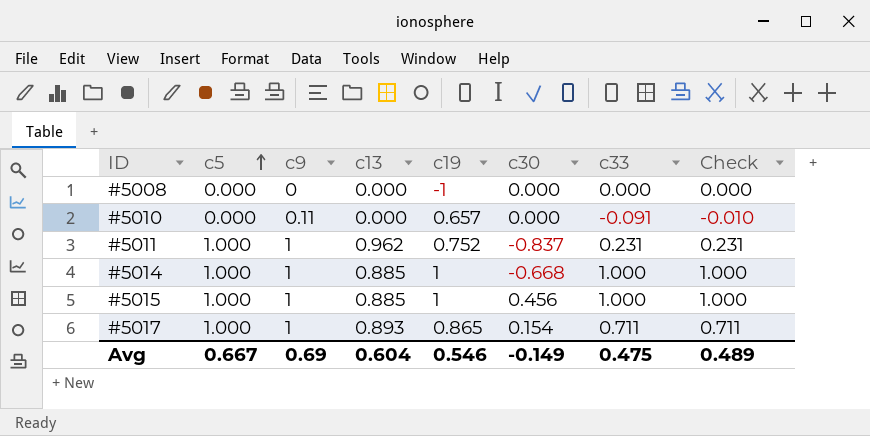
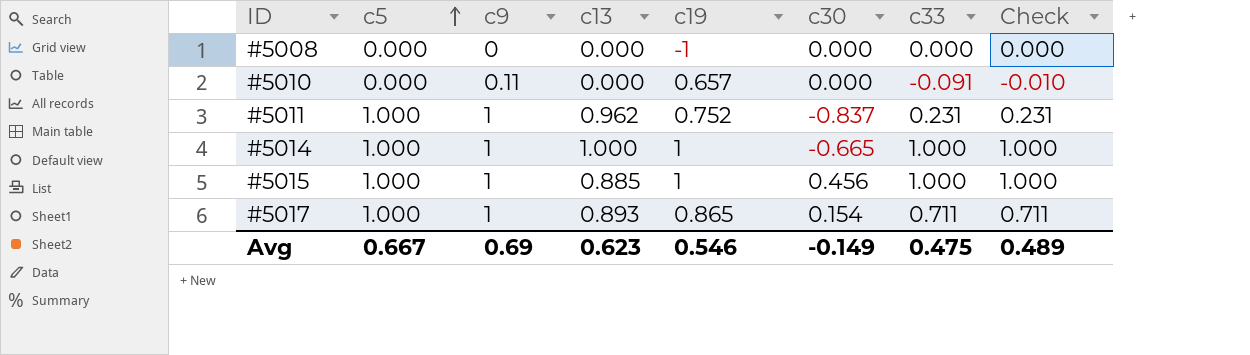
#5014 | c13: 0.885 -> 1.000
#5014 | c30: -0.668 -> -0.665
Avg | c13: 0.604 -> 0.623

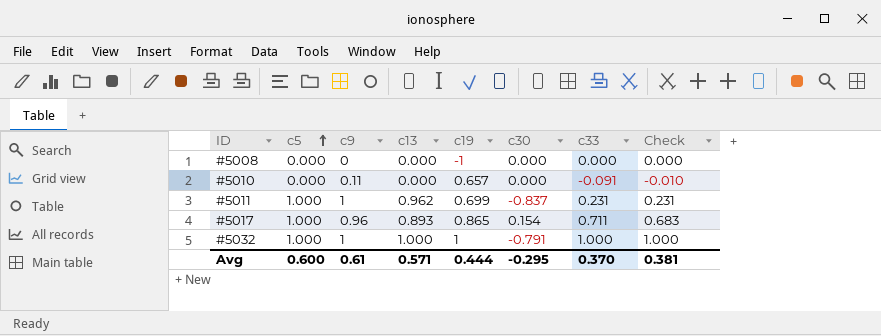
row #5014: 1.000 | 1 | 1.000 | 1 | -0.665 | 1.000 | 1.000 -> none
row #5015: 1.000 | 1 | 0.885 | 1 | 0.456 | 1.000 | 1.000 -> none
#5011 | c19: 0.752 -> 0.699
#5017 | c9: 1 -> 0.96
#5017 | Check: 0.711 -> 0.683
row #5032: none -> 1.000 | 1 | 1.000 | 1 | -0.791 | 1.000 | 1.000
Avg | c5: 0.667 -> 0.600
Avg | c9: 0.69 -> 0.61
Avg | c13: 0.623 -> 0.571
Avg | c19: 0.546 -> 0.444
Avg | c30: -0.149 -> -0.295
Avg | c33: 0.475 -> 0.370
Avg | Check: 0.489 -> 0.381

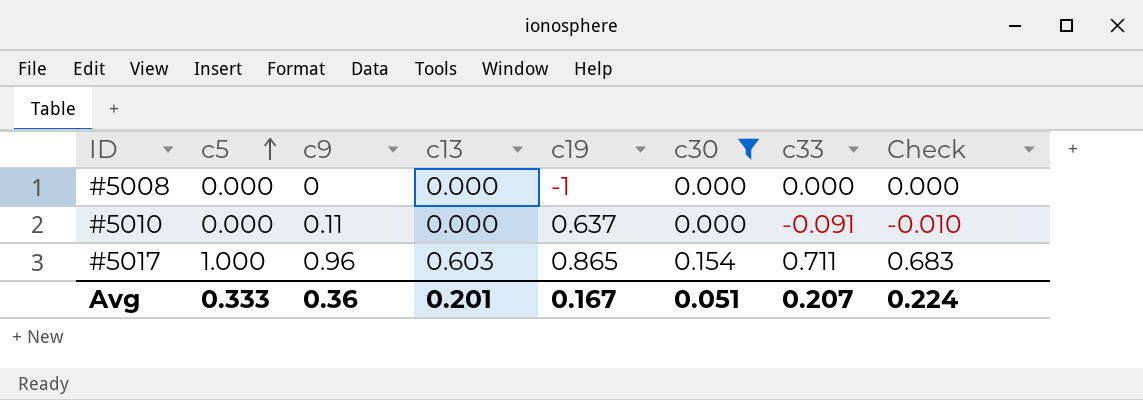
filter: none -> c30 >= 0.000
#5010 | c19: 0.657 -> 0.637
#5017 | c13: 0.893 -> 0.603
Avg | c5: 0.600 -> 0.333
Avg | c9: 0.61 -> 0.36
Avg | c13: 0.571 -> 0.201
Avg | c19: 0.444 -> 0.167
Avg | c30: -0.295 -> 0.051
Avg | c33: 0.370 -> 0.207
Avg | Check: 0.381 -> 0.224

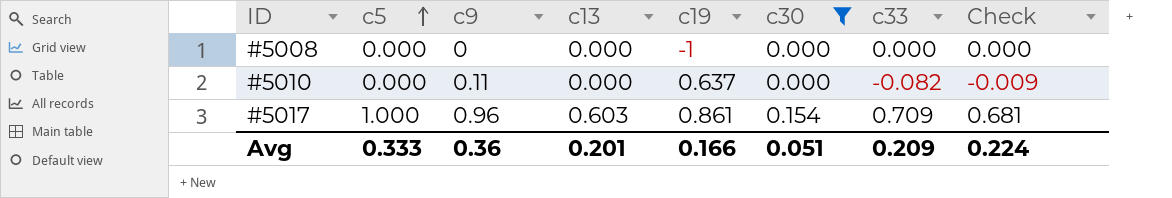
#5010 | c33: -0.091 -> -0.082
#5010 | Check: -0.010 -> -0.009
#5017 | c19: 0.865 -> 0.861
#5017 | c33: 0.711 -> 0.709
#5017 | Check: 0.683 -> 0.681
Avg | c19: 0.167 -> 0.166
Avg | c33: 0.207 -> 0.209

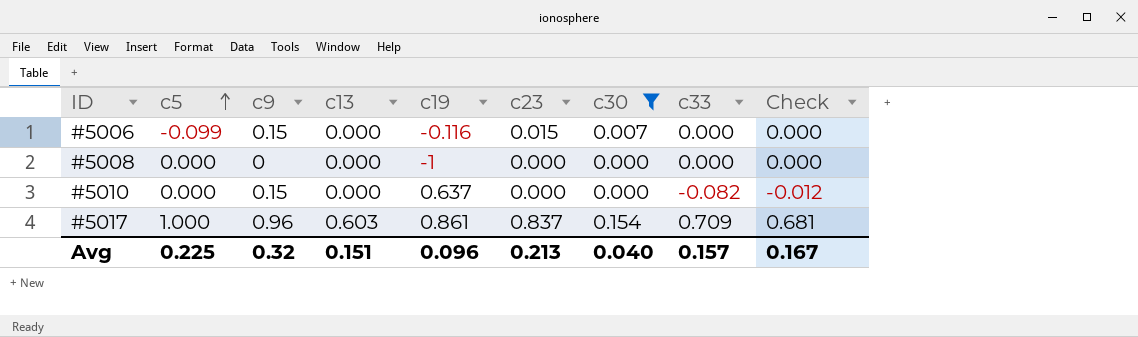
column c23 | position: none -> 6
row #5006: none -> -0.099 | 0.15 | 0.000 | -0.116 | 0.015 | 0.007 | 0.000 | 0.000
#5010 | c9: 0.11 -> 0.15
#5010 | Check: -0.009 -> -0.012
Avg | c5: 0.333 -> 0.225
Avg | c9: 0.36 -> 0.32
Avg | c13: 0.201 -> 0.151
Avg | c19: 0.166 -> 0.096
Avg | c30: 0.051 -> 0.040
Avg | c33: 0.209 -> 0.157
Avg | Check: 0.224 -> 0.167

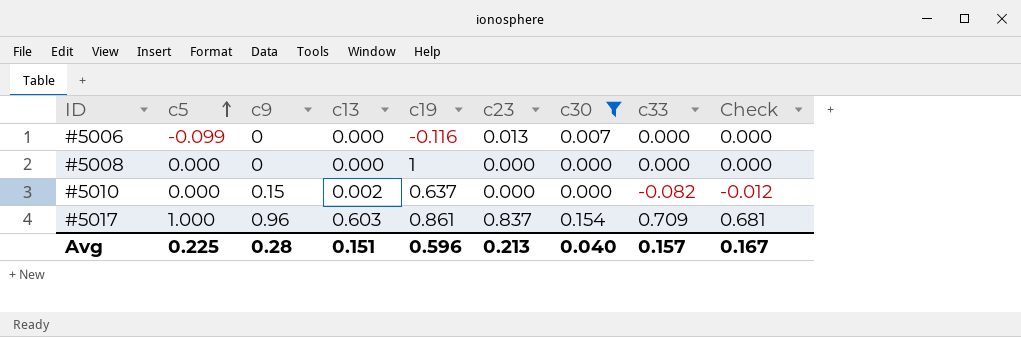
#5006 | c9: 0.15 -> 0
#5006 | c23: 0.015 -> 0.013
#5008 | c19: -1 -> 1
#5010 | c13: 0.000 -> 0.002
Avg | c9: 0.32 -> 0.28
Avg | c19: 0.096 -> 0.596

